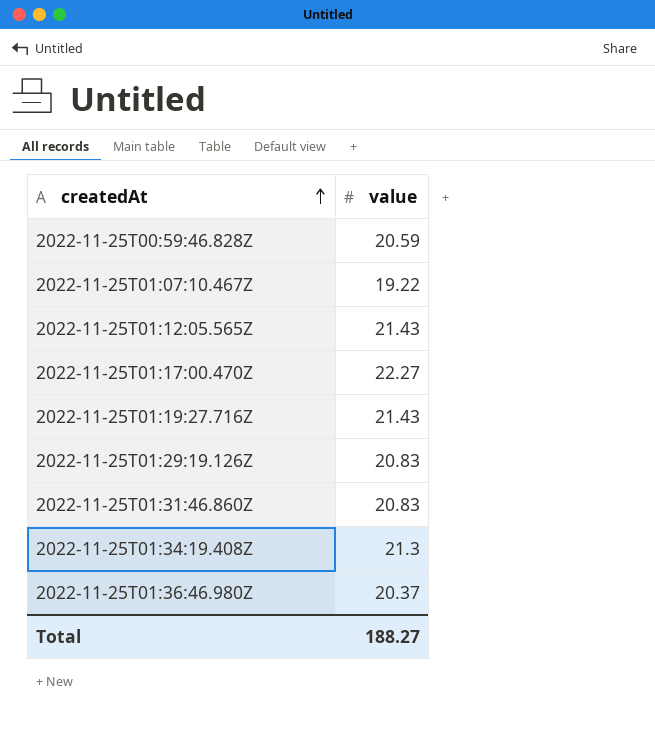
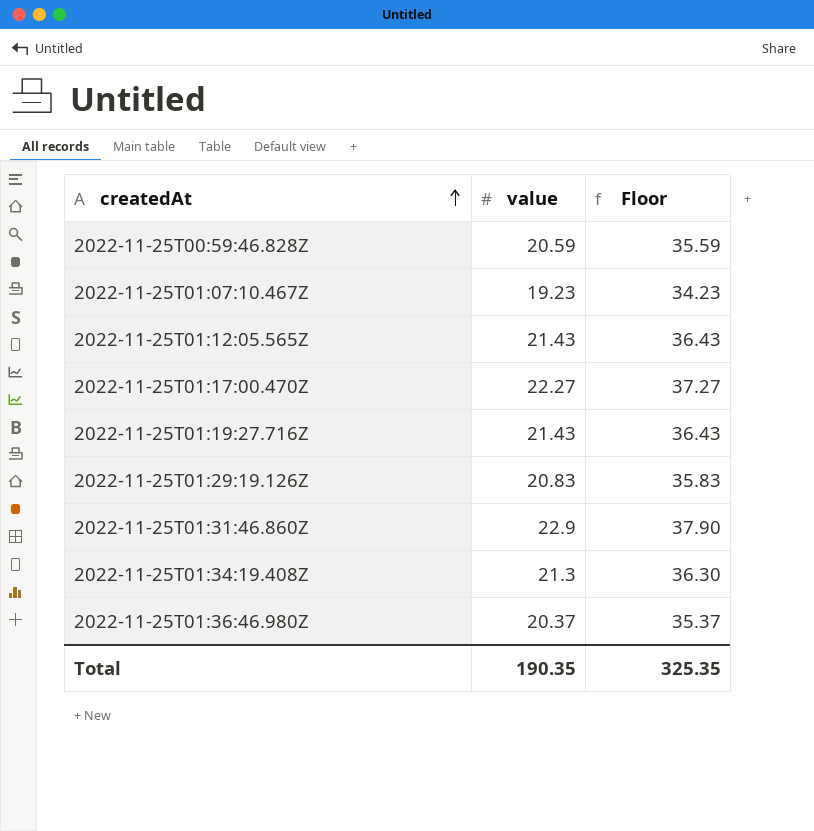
column Floor | formula: none -> [value] + 15
2022-11-25T01:07:10.467Z | value: 19.22 -> 19.23
2022-11-25T01:31:46.860Z | value: 20.83 -> 22.9
Total | value: 188.27 -> 190.35

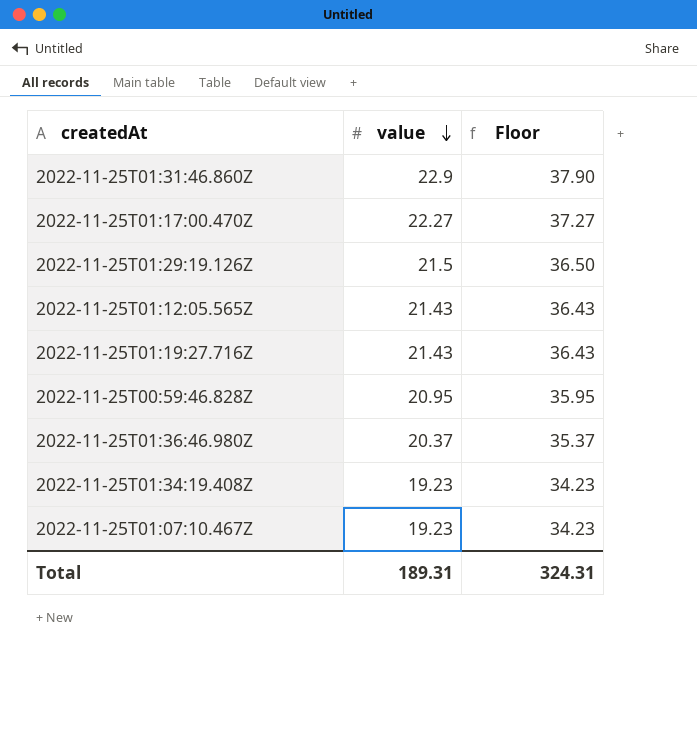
row order: createdAt ascending -> value descending
2022-11-25T01:29:19.126Z | value: 20.83 -> 21.5
2022-11-25T01:29:19.126Z | Floor: 35.83 -> 36.50
2022-11-25T00:59:46.828Z | value: 20.59 -> 20.95
2022-11-25T00:59:46.828Z | Floor: 35.59 -> 35.95
2022-11-25T01:34:19.408Z | value: 21.3 -> 19.23
2022-11-25T01:34:19.408Z | Floor: 36.30 -> 34.23
Total | value: 190.35 -> 189.31
Total | Floor: 325.35 -> 324.31

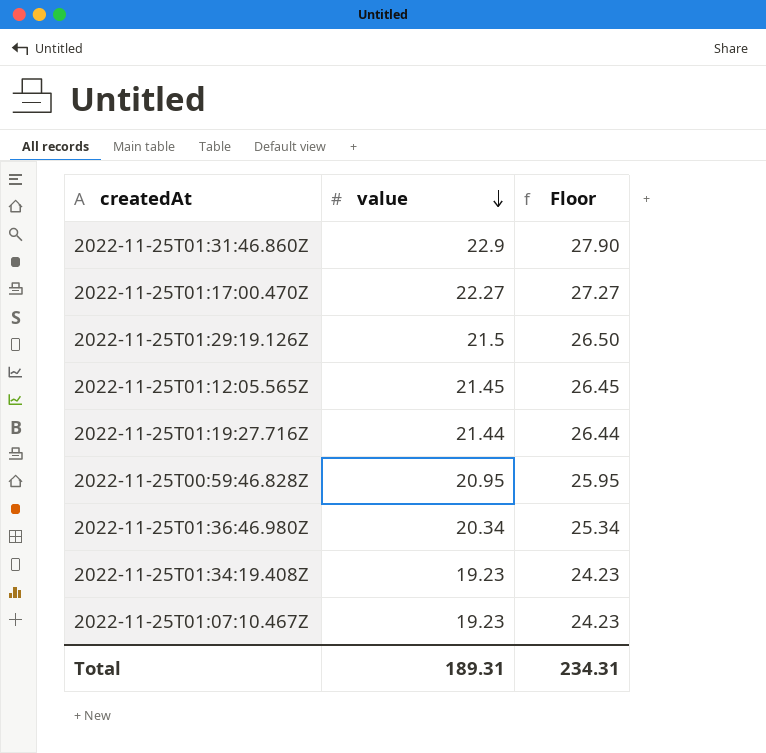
column Floor | formula: [value] + 15 -> [value] + 5
2022-11-25T01:12:05.565Z | value: 21.43 -> 21.45
2022-11-25T01:19:27.716Z | value: 21.43 -> 21.44
2022-11-25T01:36:46.980Z | value: 20.37 -> 20.34
Total | Floor: 324.31 -> 234.31

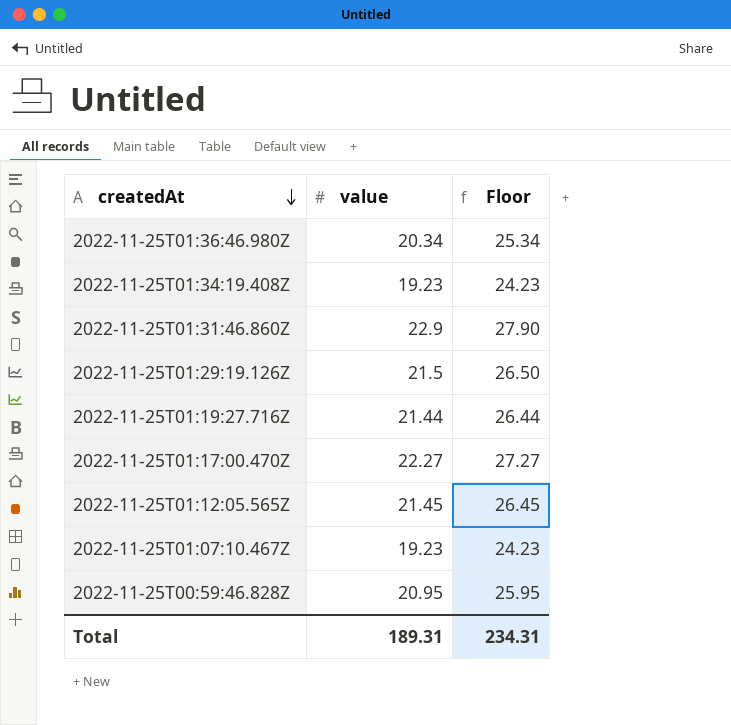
row order: value descending -> createdAt descending

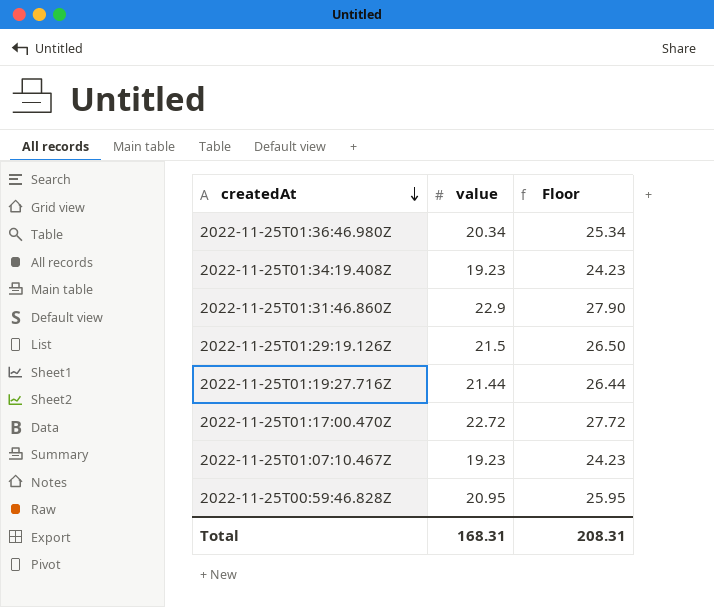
row 2022-11-25T01:12:05.565Z: 21.45 | 26.45 -> none
2022-11-25T01:17:00.470Z | value: 22.27 -> 22.72
2022-11-25T01:17:00.470Z | Floor: 27.27 -> 27.72
Total | value: 189.31 -> 168.31
Total | Floor: 234.31 -> 208.31

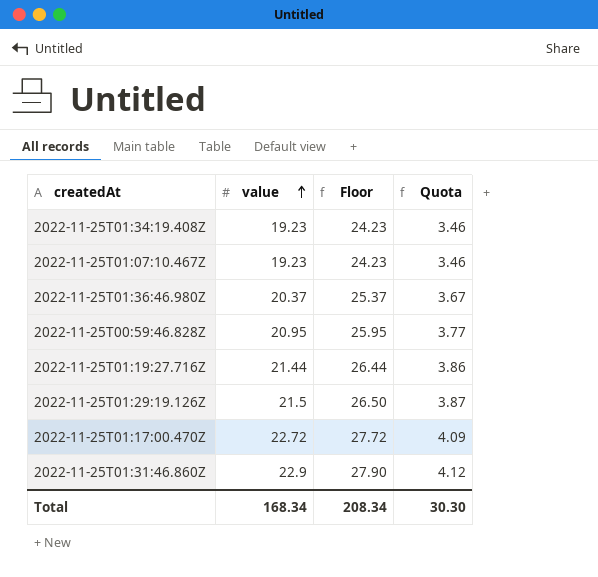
row order: createdAt descending -> value ascending
column Quota | formula: none -> [value] * 0.18
2022-11-25T01:36:46.980Z | value: 20.34 -> 20.37
2022-11-25T01:36:46.980Z | Floor: 25.34 -> 25.37
Total | value: 168.31 -> 168.34
Total | Floor: 208.31 -> 208.34

